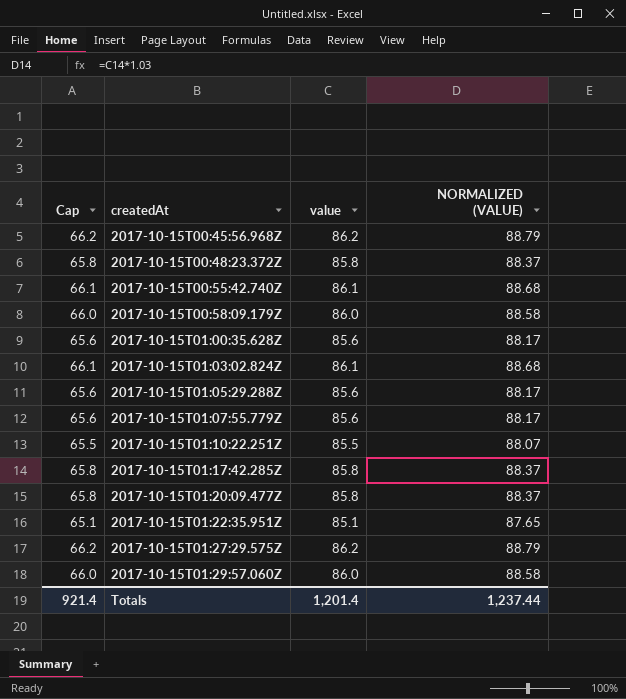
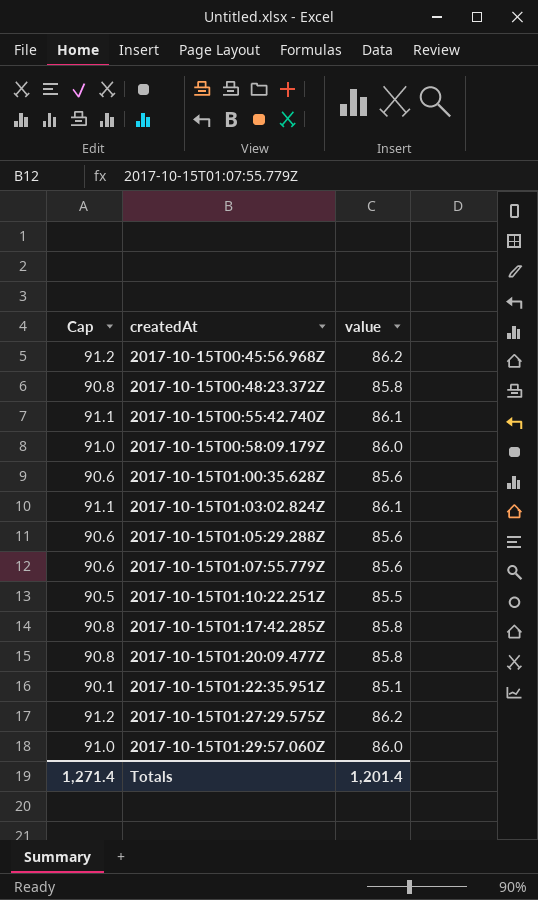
column NORMALIZED (VALUE) | formula: [value] * 1.03 -> none
column Cap | formula: [value] - 20 -> [value] + 5
Totals | Cap: 921.4 -> 1,271.4

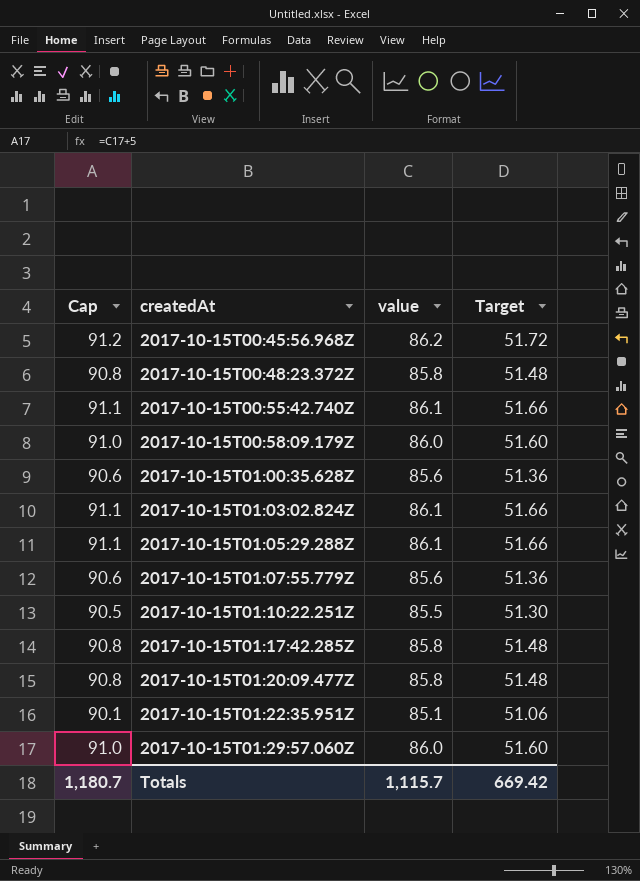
column Target | formula: none -> [value] * 0.6
row 2017-10-15T01:27:29.575Z: 91.2 | 86.2 -> none
2017-10-15T01:05:29.288Z | Cap: 90.6 -> 91.1
2017-10-15T01:05:29.288Z | value: 85.6 -> 86.1
Totals | Cap: 1,271.4 -> 1,180.7
Totals | value: 1,201.4 -> 1,115.7

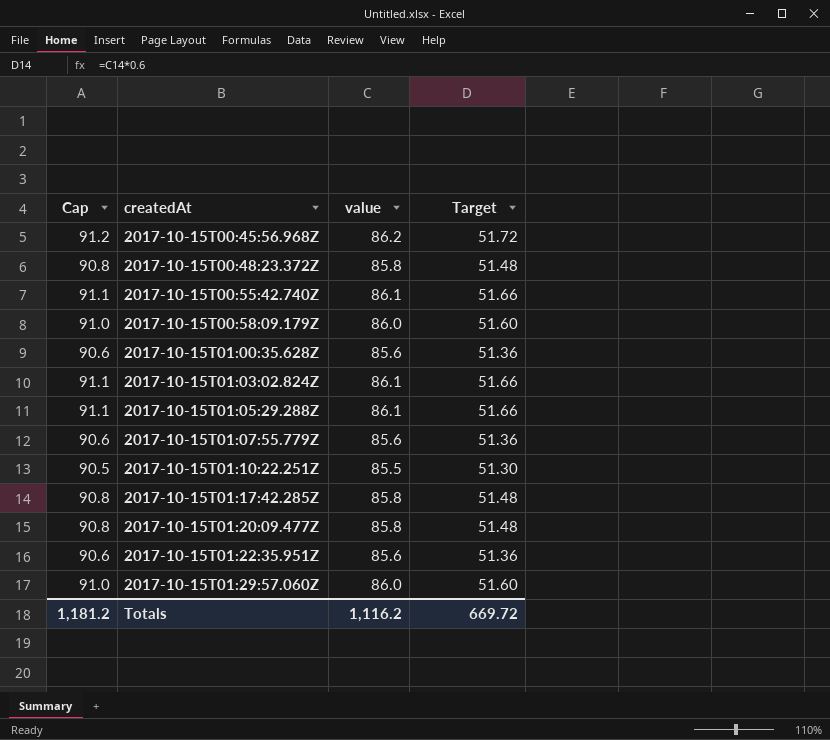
2017-10-15T01:22:35.951Z | Cap: 90.1 -> 90.6
2017-10-15T01:22:35.951Z | value: 85.1 -> 85.6
2017-10-15T01:22:35.951Z | Target: 51.06 -> 51.36
Totals | Cap: 1,180.7 -> 1,181.2
Totals | value: 1,115.7 -> 1,116.2
Totals | Target: 669.42 -> 669.72

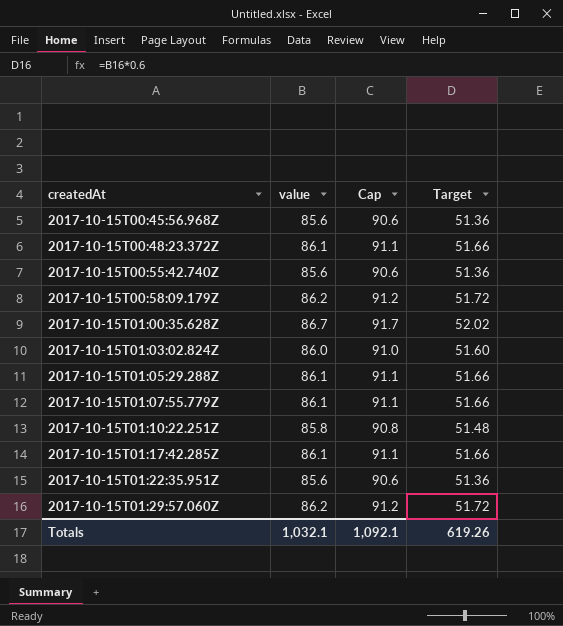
column Cap | position: 1 -> 3
row 2017-10-15T01:20:09.477Z: 90.8 | 85.8 | 51.48 -> none
2017-10-15T00:45:56.968Z | value: 86.2 -> 85.6
2017-10-15T00:45:56.968Z | Cap: 91.2 -> 90.6
2017-10-15T00:45:56.968Z | Target: 51.72 -> 51.36
2017-10-15T00:48:23.372Z | value: 85.8 -> 86.1
2017-10-15T00:48:23.372Z | Cap: 90.8 -> 91.1
2017-10-15T00:48:23.372Z | Target: 51.48 -> 51.66
2017-10-15T00:55:42.740Z | value: 86.1 -> 85.6
2017-10-15T00:55:42.740Z | Cap: 91.1 -> 90.6
2017-10-15T00:55:42.740Z | Target: 51.66 -> 51.36
2017-10-15T00:58:09.179Z | value: 86.0 -> 86.2
2017-10-15T00:58:09.179Z | Cap: 91.0 -> 91.2
2017-10-15T00:58:09.179Z | Target: 51.60 -> 51.72
2017-10-15T01:00:35.628Z | value: 85.6 -> 86.7
2017-10-15T01:00:35.628Z | Cap: 90.6 -> 91.7
2017-10-15T01:00:35.628Z | Target: 51.36 -> 52.02
2017-10-15T01:03:02.824Z | value: 86.1 -> 86.0
2017-10-15T01:03:02.824Z | Cap: 91.1 -> 91.0
2017-10-15T01:03:02.824Z | Target: 51.66 -> 51.60
2017-10-15T01:07:55.779Z | value: 85.6 -> 86.1
2017-10-15T01:07:55.779Z | Cap: 90.6 -> 91.1
2017-10-15T01:07:55.779Z | Target: 51.36 -> 51.66
2017-10-15T01:10:22.251Z | value: 85.5 -> 85.8
2017-10-15T01:10:22.251Z | Cap: 90.5 -> 90.8
2017-10-15T01:10:22.251Z | Target: 51.30 -> 51.48
2017-10-15T01:17:42.285Z | value: 85.8 -> 86.1
2017-10-15T01:17:42.285Z | Cap: 90.8 -> 91.1
2017-10-15T01:17:42.285Z | Target: 51.48 -> 51.66
2017-10-15T01:29:57.060Z | value: 86.0 -> 86.2
2017-10-15T01:29:57.060Z | Cap: 91.0 -> 91.2
2017-10-15T01:29:57.060Z | Target: 51.60 -> 51.72
Totals | value: 1,116.2 -> 1,032.1
Totals | Cap: 1,181.2 -> 1,092.1
Totals | Target: 669.72 -> 619.26

